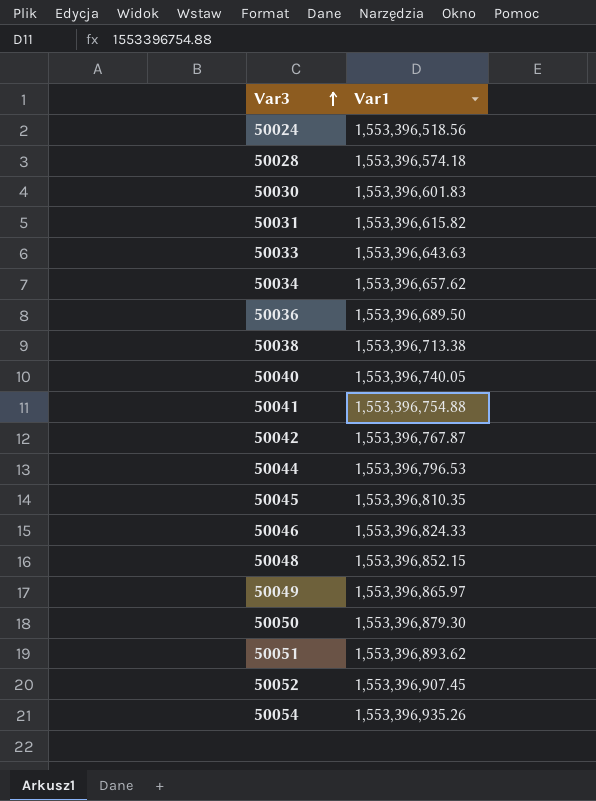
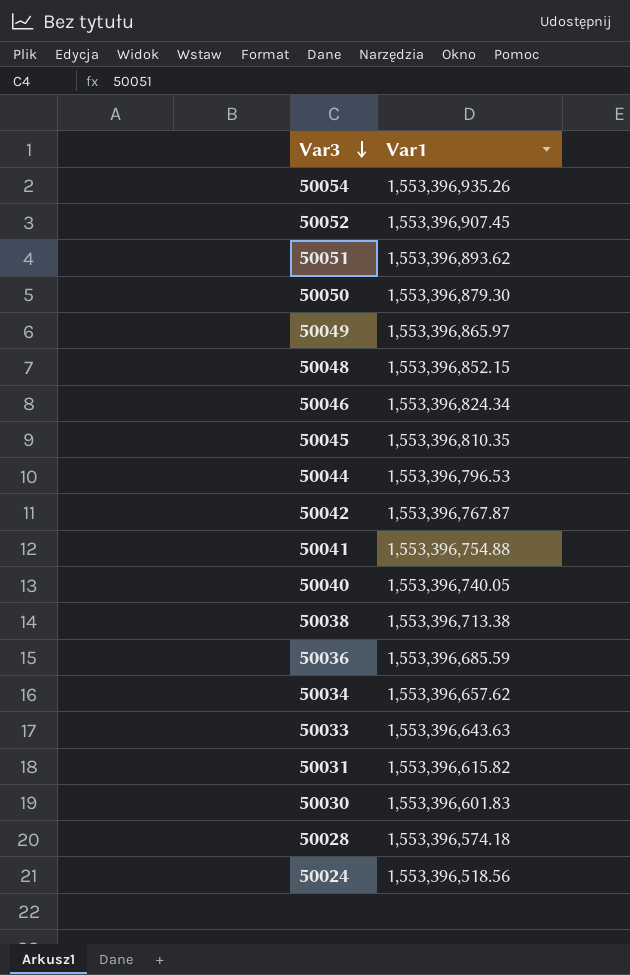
row order: Var3 ascending -> Var3 descending
50046 | Var1: 1,553,396,824.33 -> 1,553,396,824.34
50036 | Var1: 1,553,396,689.50 -> 1,553,396,685.59

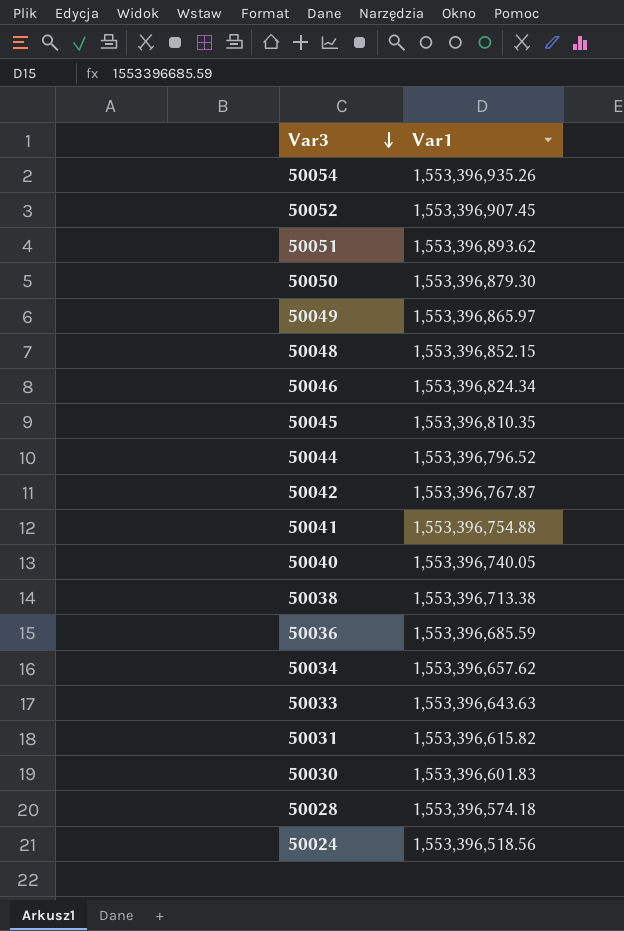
50044 | Var1: 1,553,396,796.53 -> 1,553,396,796.52

